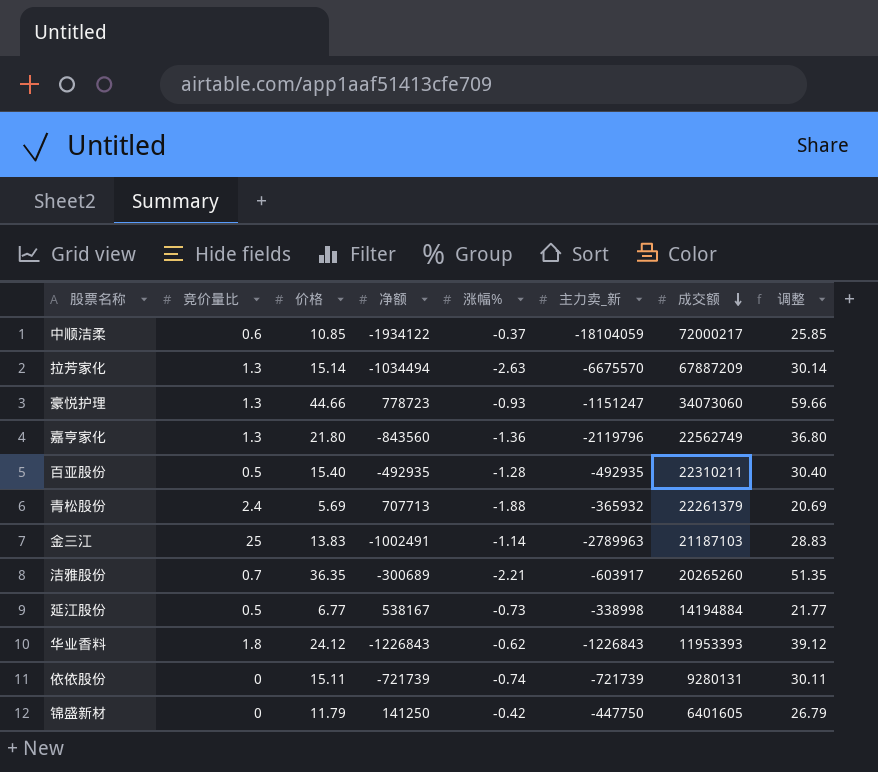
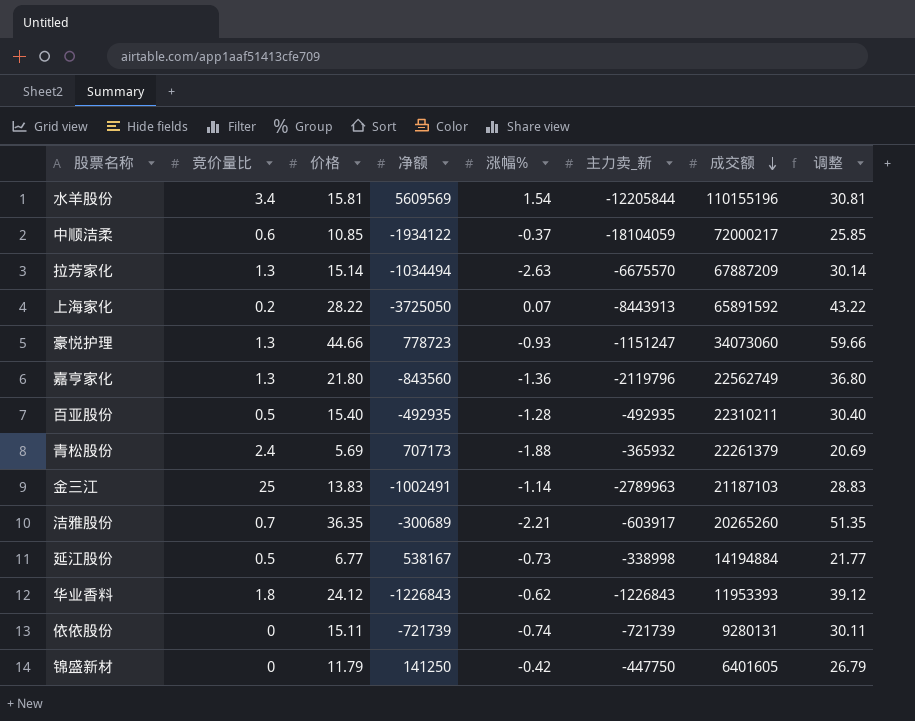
row 水羊股份: none -> 3.4 | 15.81 | 5609569 | 1.54 | -12205844 | 110155196 | 30.81
row 上海家化: none -> 0.2 | 28.22 | -3725050 | 0.07 | -8443913 | 65891592 | 43.22
青松股份 | 净额: 707713 -> 707173

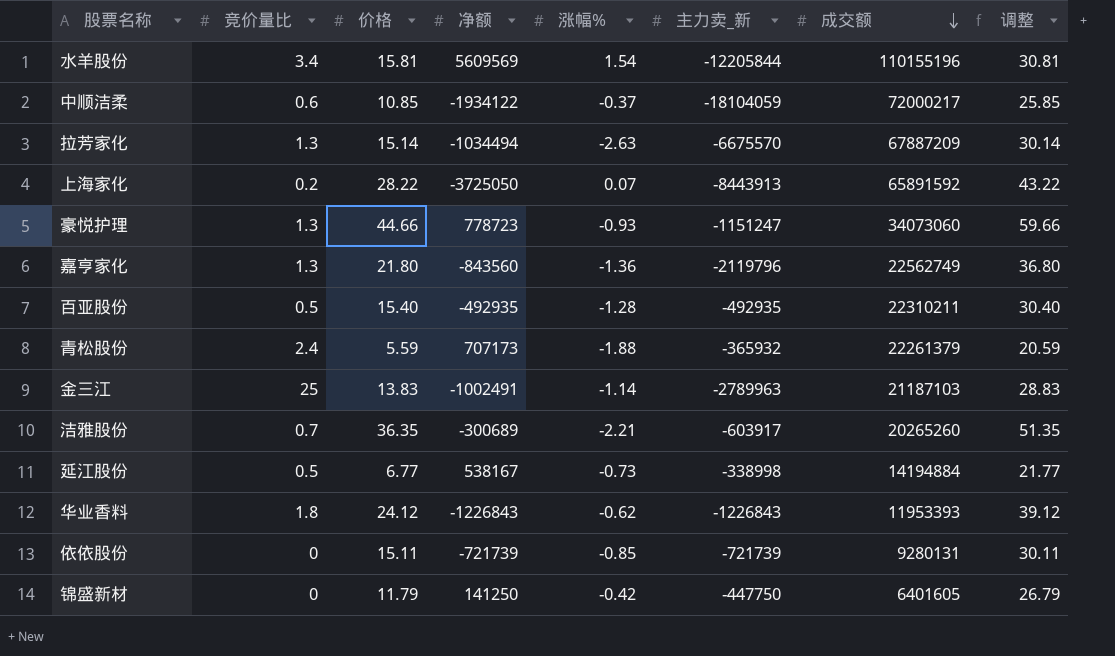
青松股份 | 价格: 5.69 -> 5.59
青松股份 | 调整: 20.69 -> 20.59
依依股份 | 涨幅%: -0.74 -> -0.85

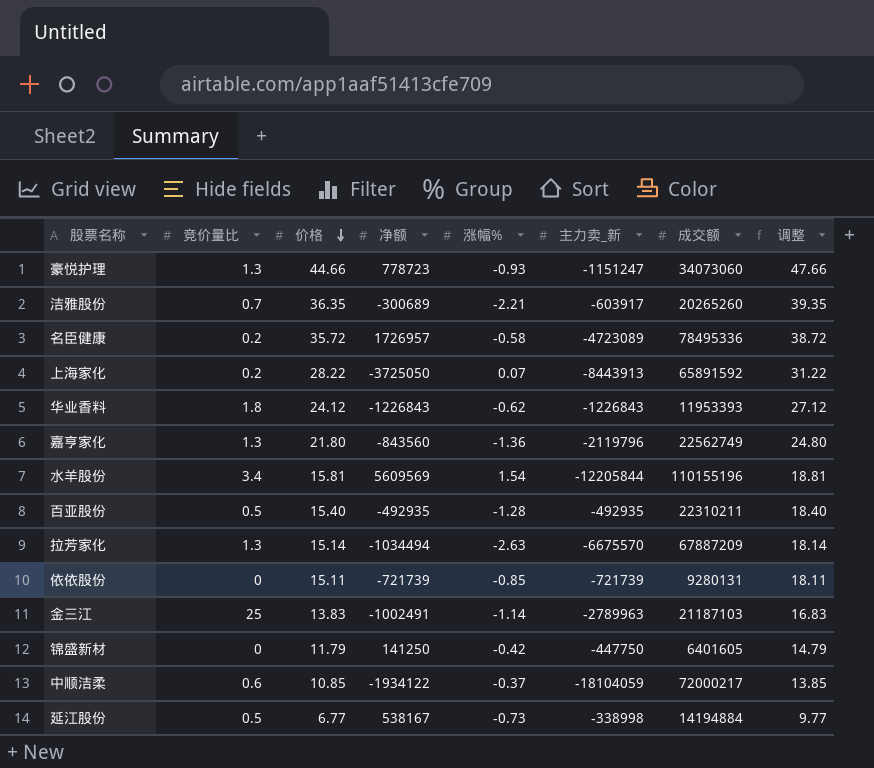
row order: 成交额 descending -> 价格 descending
column 调整 | formula: [价格] + 15 -> [价格] + 3
row 青松股份: 2.4 | 5.59 | 707173 | -1.88 | -365932 | 22261379 | 20.59 -> none
row 名臣健康: none -> 0.2 | 35.72 | 1726957 | -0.58 | -4723089 | 78495336 | 38.72

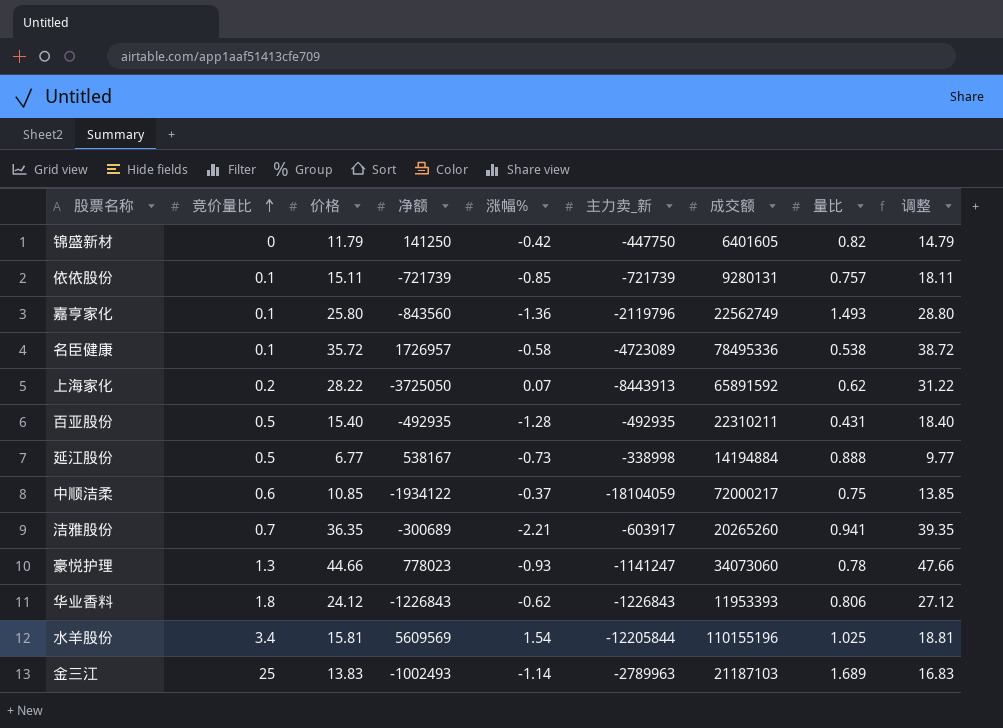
row order: 价格 descending -> 竞价量比 ascending
column 量比 | position: none -> 8
row 拉芳家化: 1.3 | 15.14 | -1034494 | -2.63 | -6675570 | 67887209 | 18.14 -> none
依依股份 | 竞价量比: 0 -> 0.1
嘉亨家化 | 竞价量比: 1.3 -> 0.1
嘉亨家化 | 价格: 21.80 -> 25.80
嘉亨家化 | 调整: 24.80 -> 28.80
名臣健康 | 竞价量比: 0.2 -> 0.1
豪悦护理 | 净额: 778723 -> 778023
豪悦护理 | 主力卖_新: -1151247 -> -1141247
金三江 | 净额: -1002491 -> -1002493

